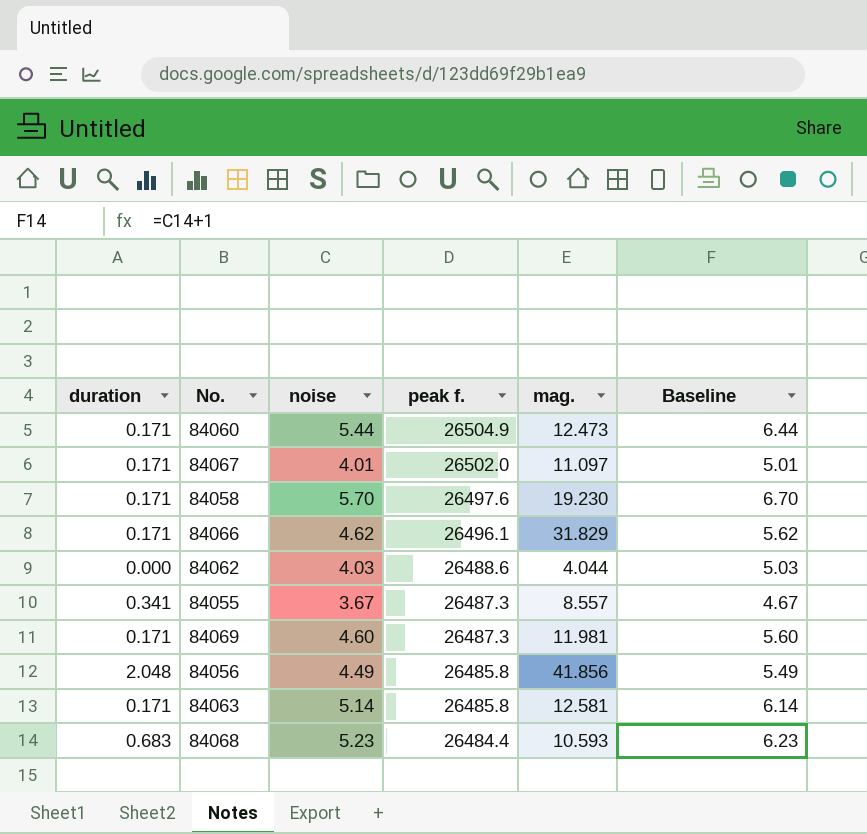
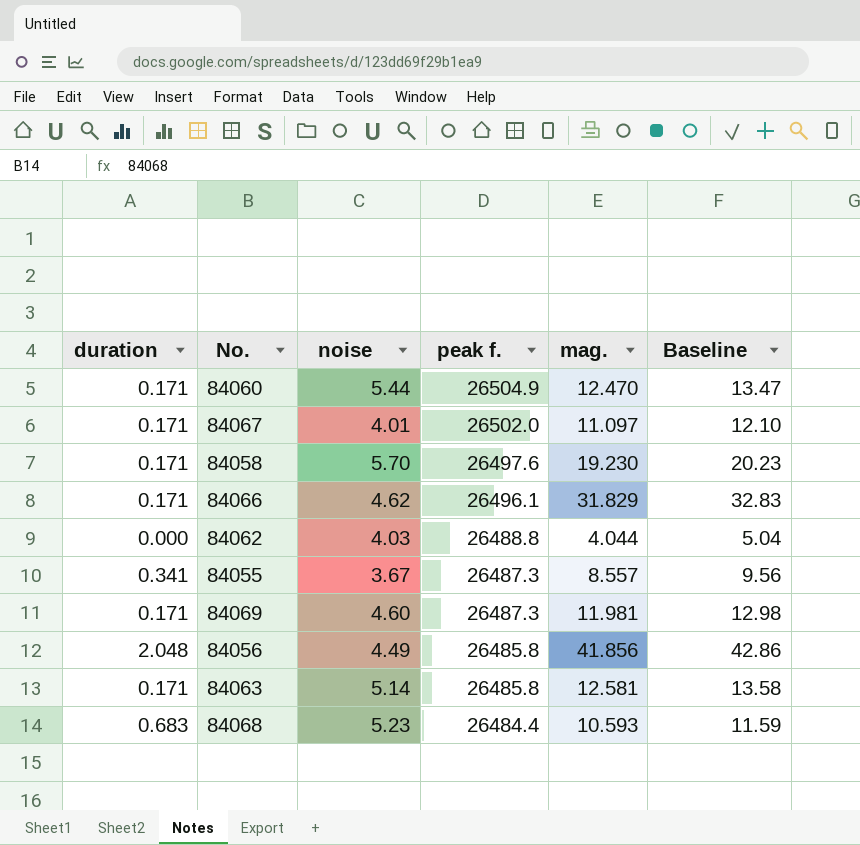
column Baseline | formula: [noise] + 1 -> [mag.] + 1
84060 | mag.: 12.473 -> 12.470
84062 | peak f.: 26488.6 -> 26488.8

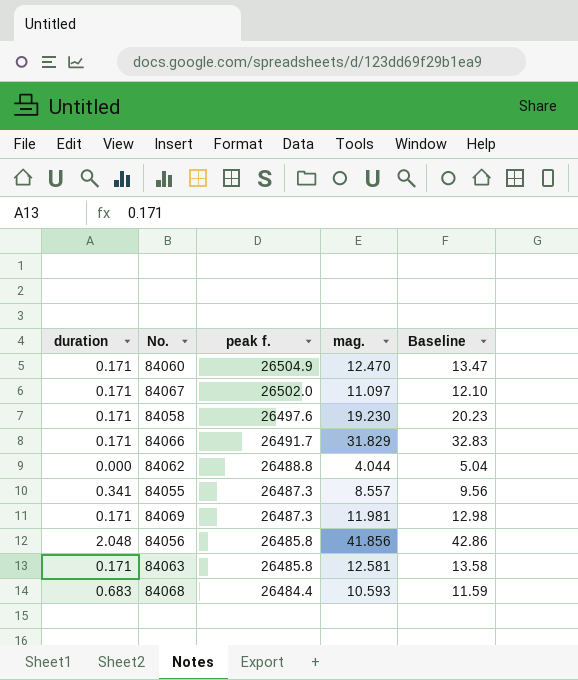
column noise | position: 3 -> none
84066 | peak f.: 26496.1 -> 26491.7

